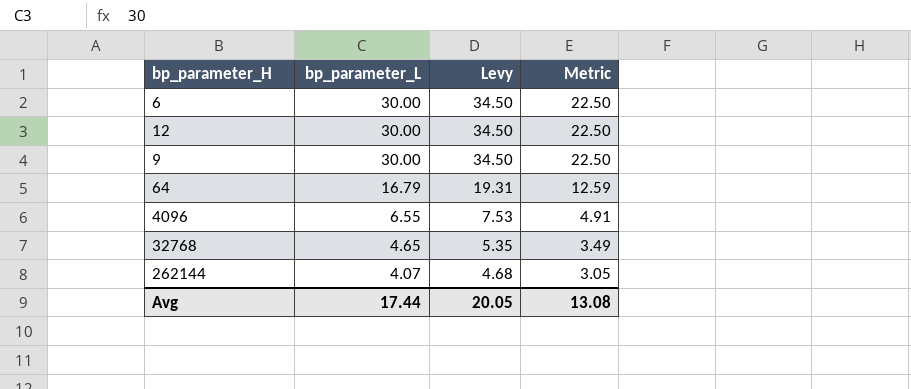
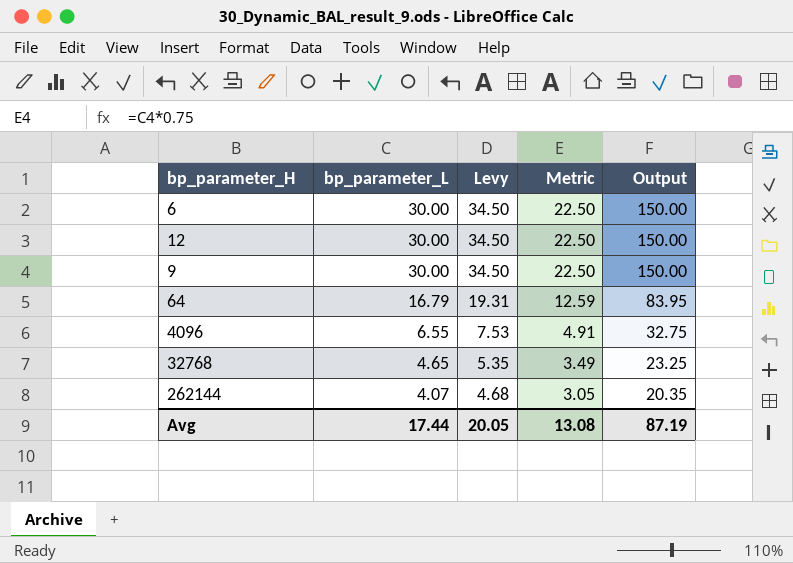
column Output | formula: none -> [bp_parameter_L] * 5

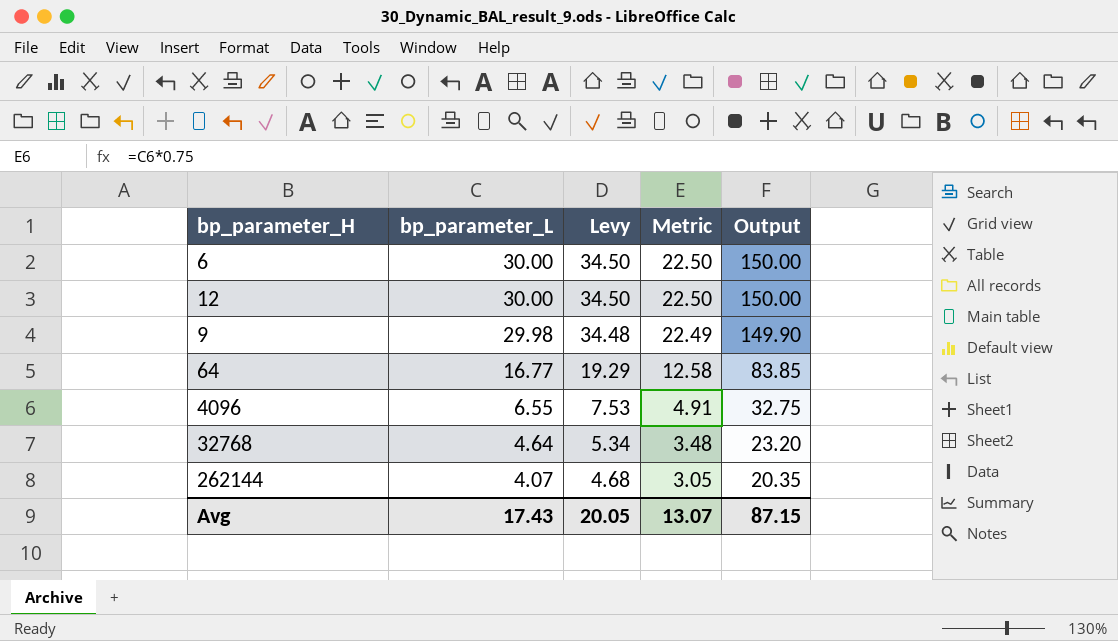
9 | bp_parameter_L: 30.00 -> 29.98
9 | Levy: 34.50 -> 34.48
9 | Metric: 22.50 -> 22.49
9 | Output: 150.00 -> 149.90
64 | bp_parameter_L: 16.79 -> 16.77
64 | Levy: 19.31 -> 19.29
64 | Metric: 12.59 -> 12.58
64 | Output: 83.95 -> 83.85
32768 | bp_parameter_L: 4.65 -> 4.64
32768 | Levy: 5.35 -> 5.34
32768 | Metric: 3.49 -> 3.48
32768 | Output: 23.25 -> 23.20
Avg | bp_parameter_L: 17.44 -> 17.43
Avg | Metric: 13.08 -> 13.07
Avg | Output: 87.19 -> 87.15

